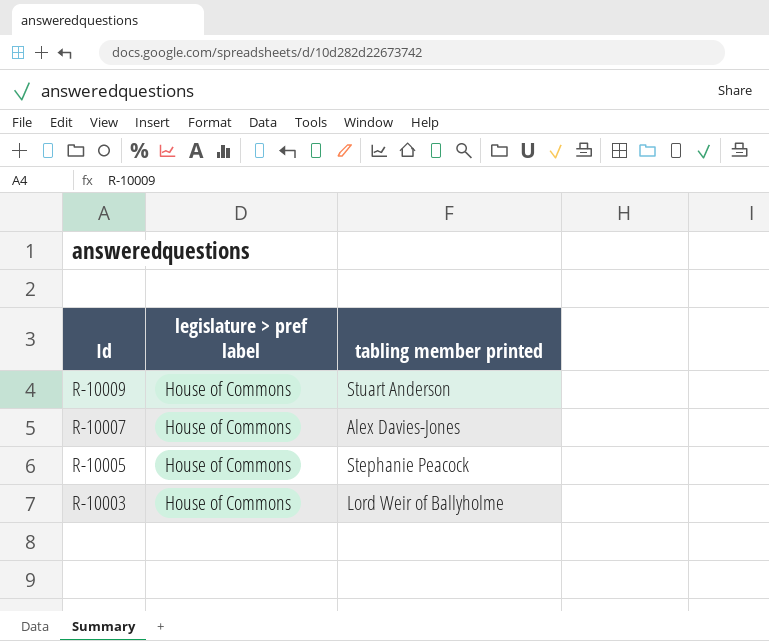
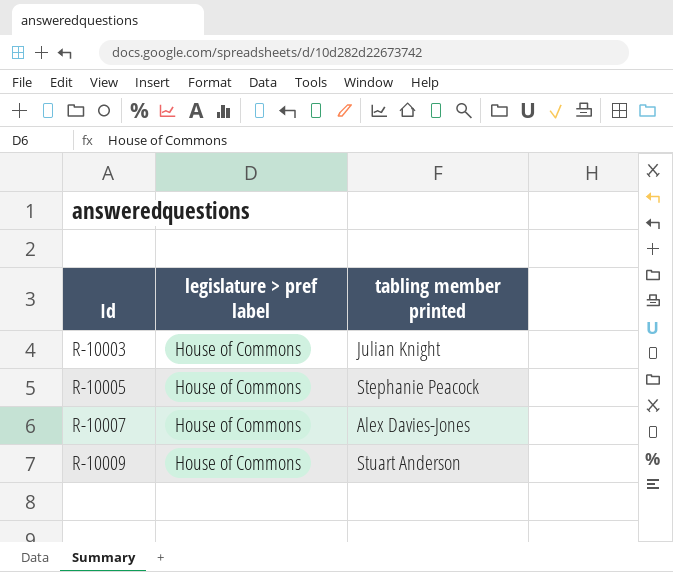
row order: Id descending -> Id ascending
R-10003 | tabling member printed: Lord Weir of Ballyholme -> Julian Knight

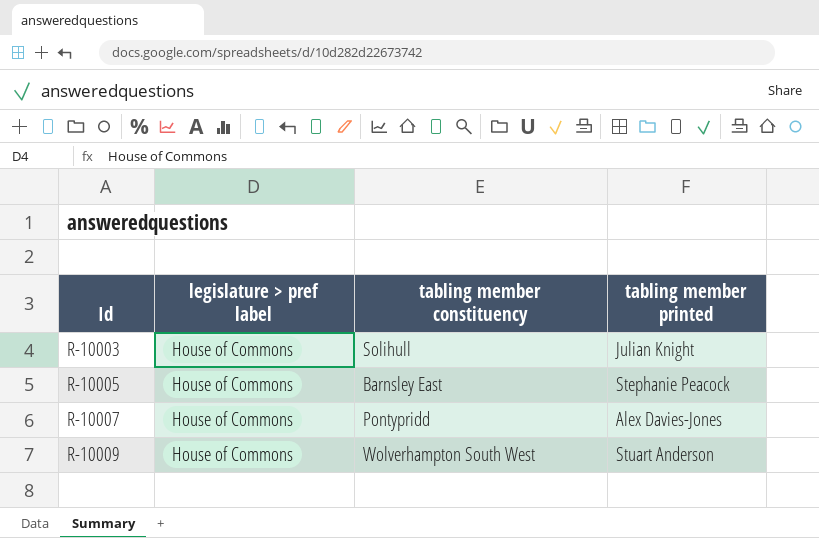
column tabling member constituency | position: none -> 3

